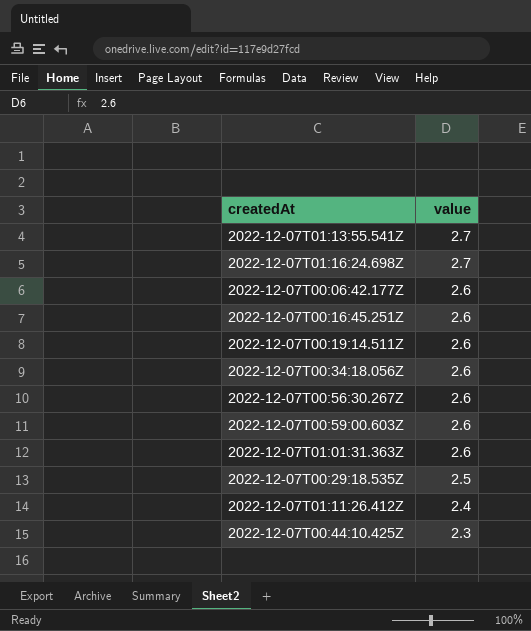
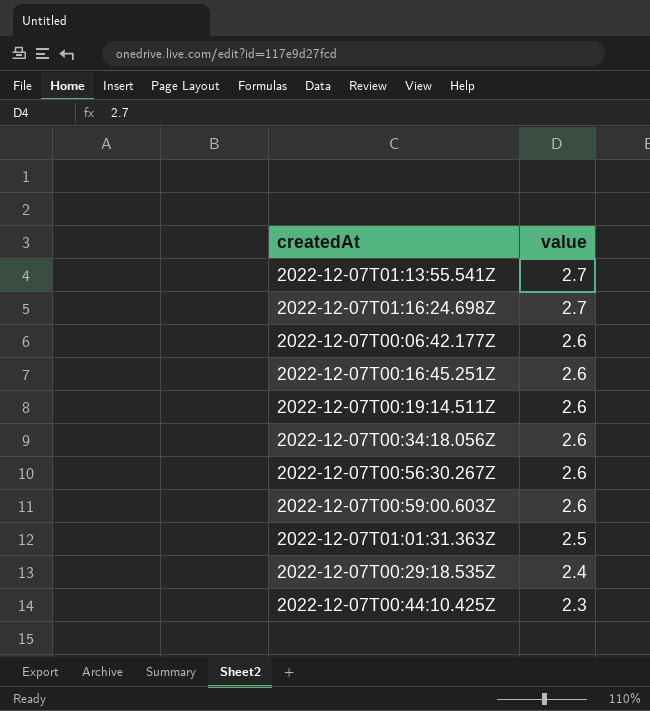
row 2022-12-07T01:11:26.412Z: 2.4 -> none
2022-12-07T01:01:31.363Z | value: 2.6 -> 2.5
2022-12-07T00:29:18.535Z | value: 2.5 -> 2.4

